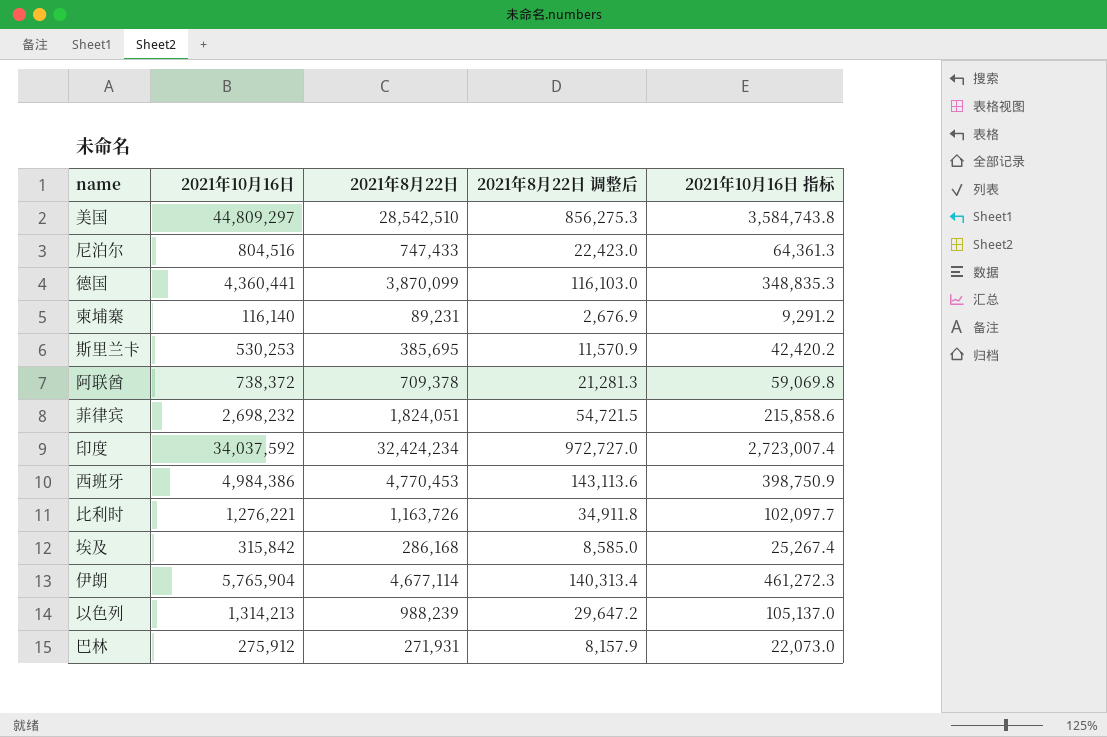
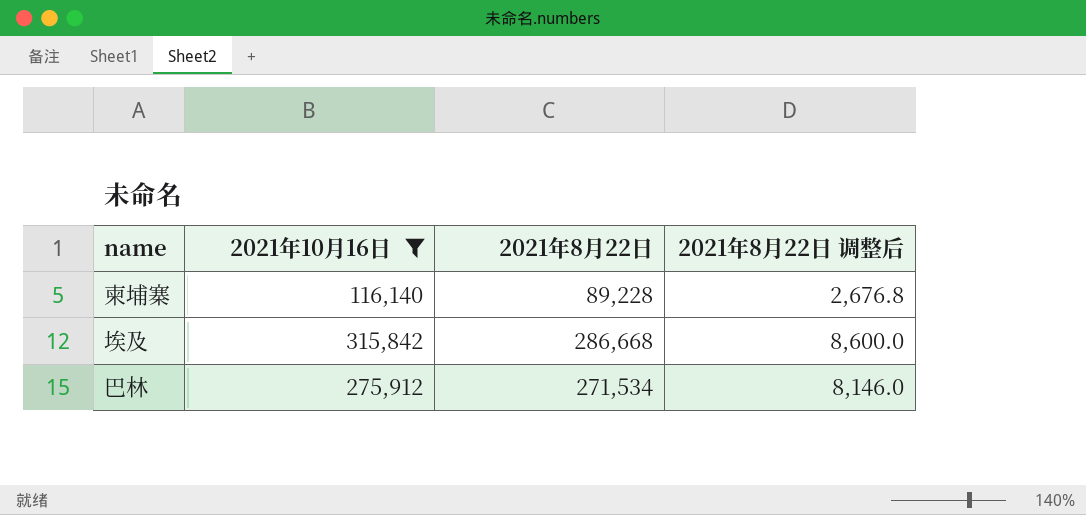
filter: none -> 2021年10月16日 <= 315,842
column 2021年10月16日 指标 | formula: [2021年10月16日] * 0.08 -> none
柬埔寨 | 2021年8月22日: 89,231 -> 89,228
柬埔寨 | 2021年8月22日 调整后: 2,676.9 -> 2,676.8
埃及 | 2021年8月22日: 286,168 -> 286,668
埃及 | 2021年8月22日 调整后: 8,585.0 -> 8,600.0
巴林 | 2021年8月22日: 271,931 -> 271,534
巴林 | 2021年8月22日 调整后: 8,157.9 -> 8,146.0

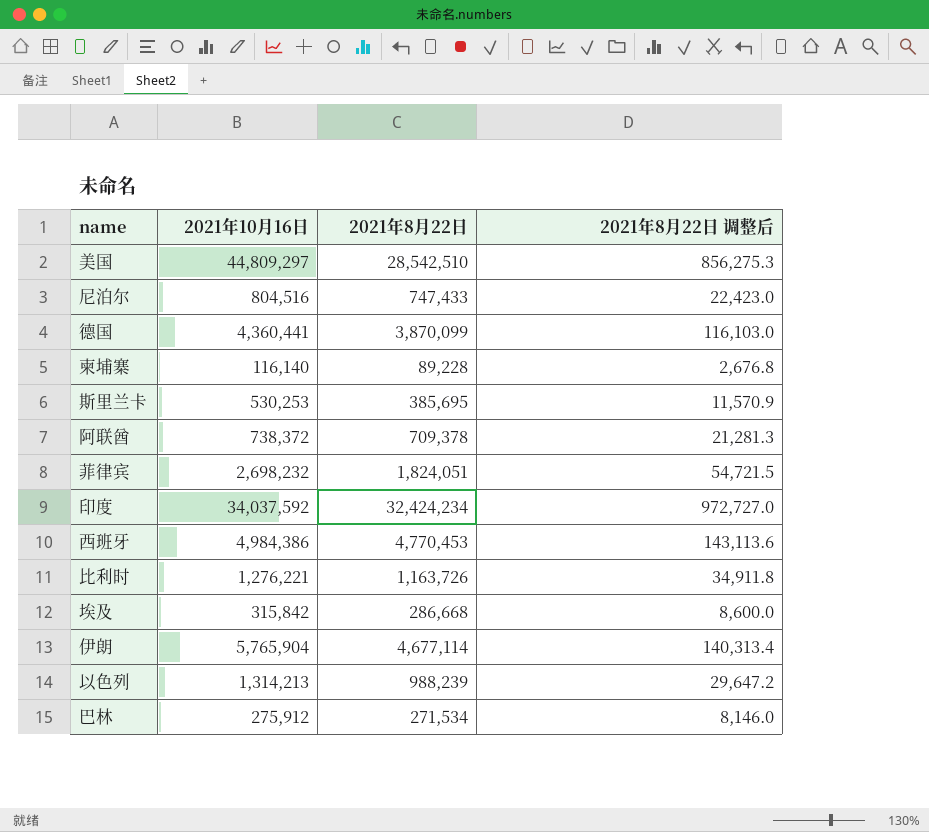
filter: 2021年10月16日 <= 315,842 -> none

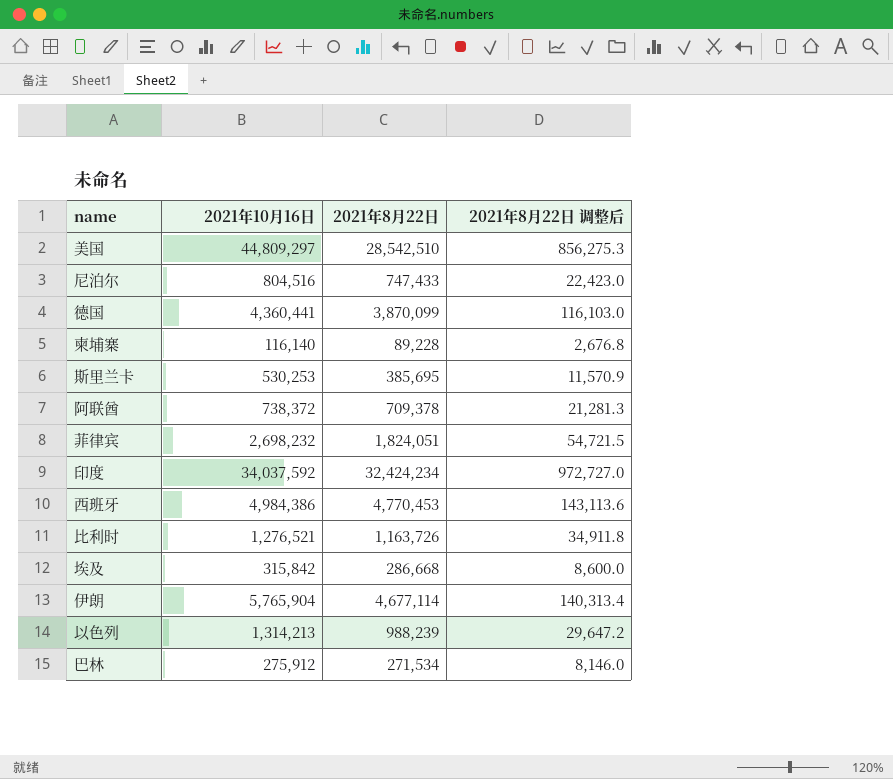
比利时 | 2021年10月16日: 1,276,221 -> 1,276,521

